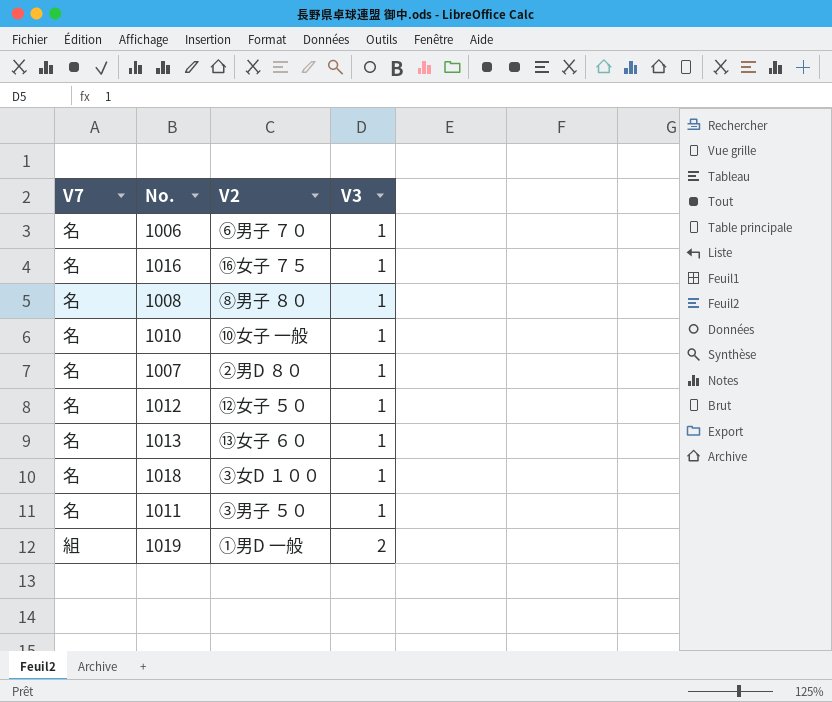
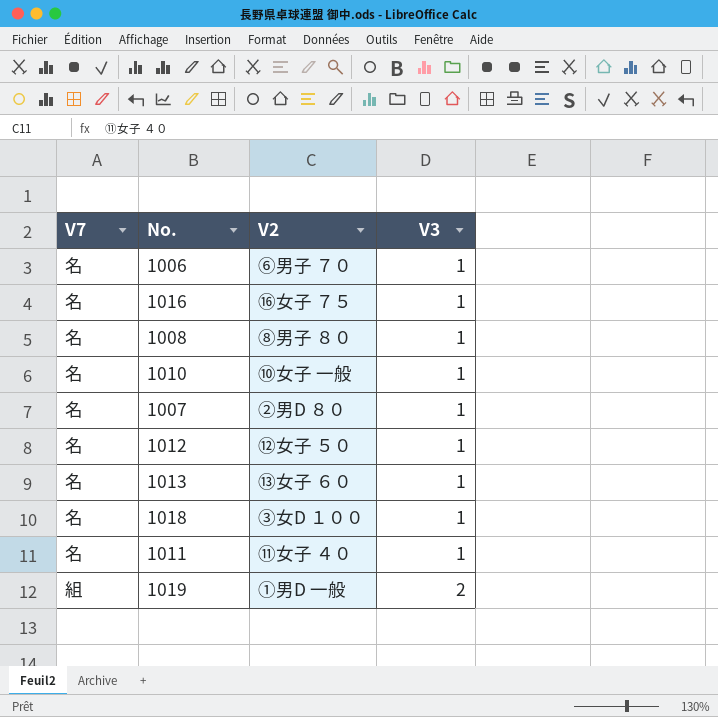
1011 | V2: ③男子 ５０ -> ⑪女子 ４０

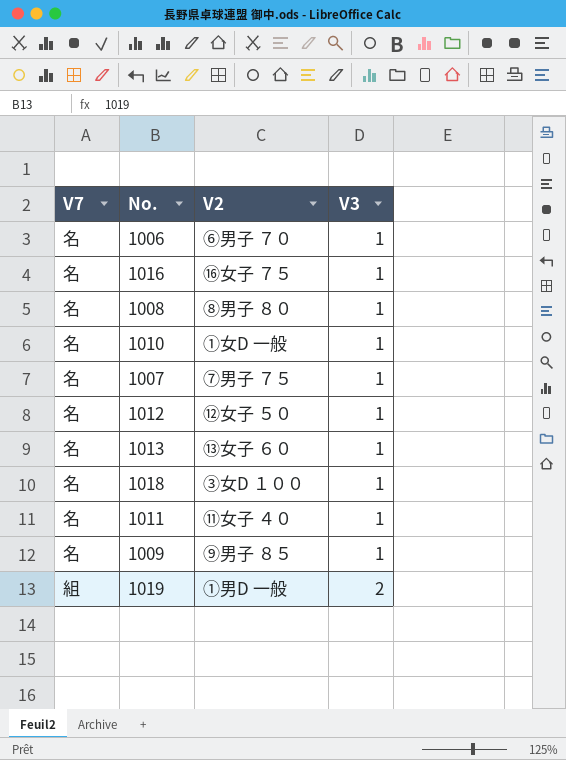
1010 | V2: ⑩女子 一般 -> ①女D 一般
1007 | V2: ②男D ８０ -> ⑦男子 ７５
row 1009: none -> 名 | ⑨男子 ８５ | 1

